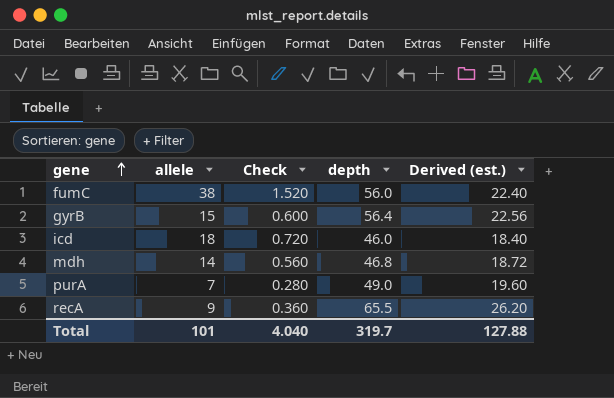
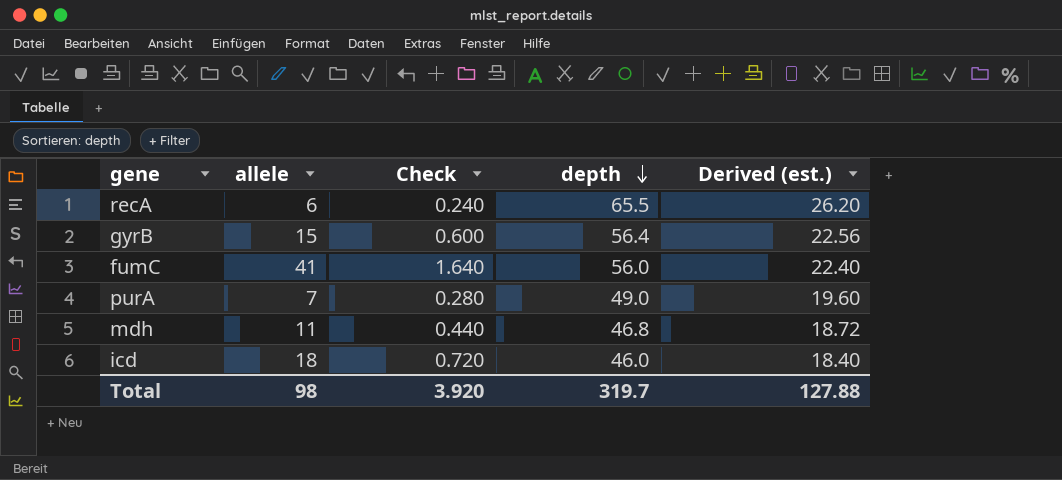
row order: gene ascending -> depth descending
recA | allele: 9 -> 6
recA | Check: 0.360 -> 0.240
fumC | allele: 38 -> 41
fumC | Check: 1.520 -> 1.640
mdh | allele: 14 -> 11
mdh | Check: 0.560 -> 0.440
Total | allele: 101 -> 98
Total | Check: 4.040 -> 3.920

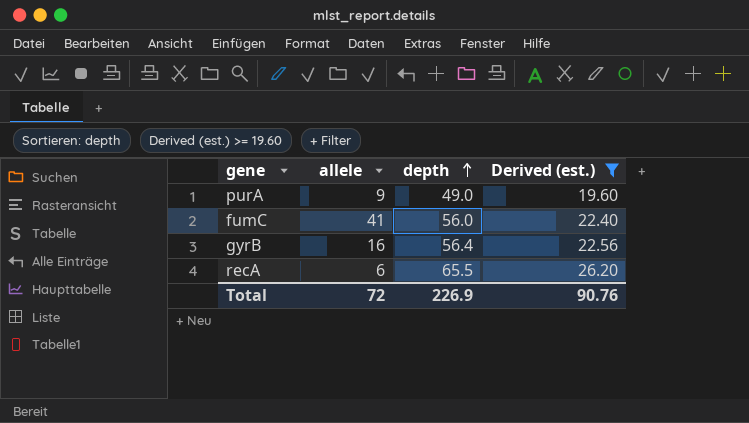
filter: none -> Derived (est.) >= 19.60
row order: depth descending -> depth ascending
column Check | formula: [allele] * 0.04 -> none
purA | allele: 7 -> 9
gyrB | allele: 15 -> 16
Total | allele: 98 -> 72
Total | depth: 319.7 -> 226.9
Total | Derived (est.): 127.88 -> 90.76

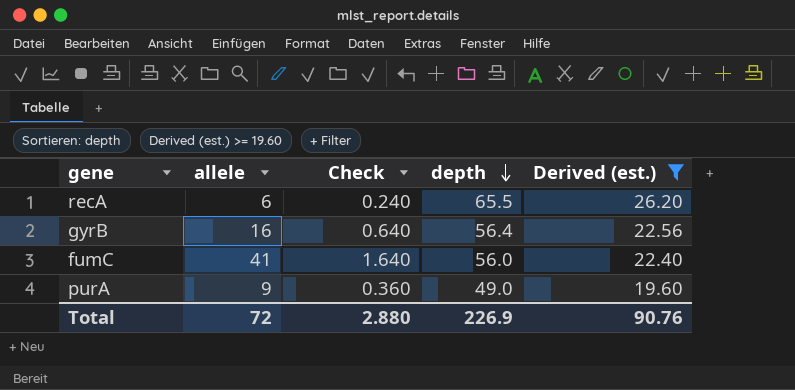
row order: depth ascending -> depth descending
column Check | formula: none -> [allele] * 0.04

